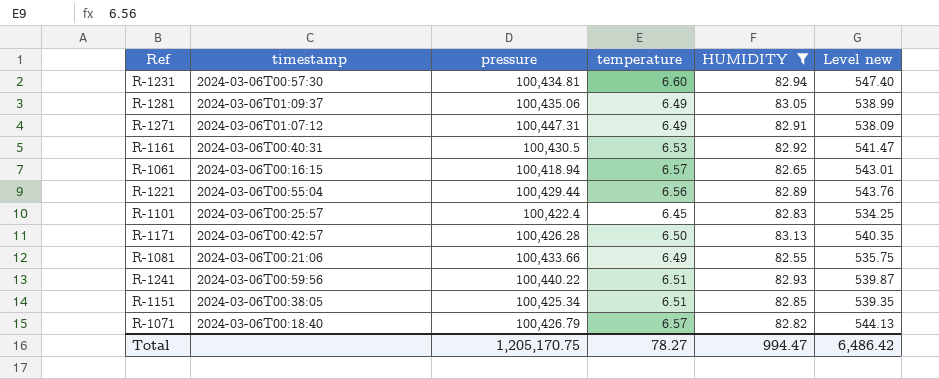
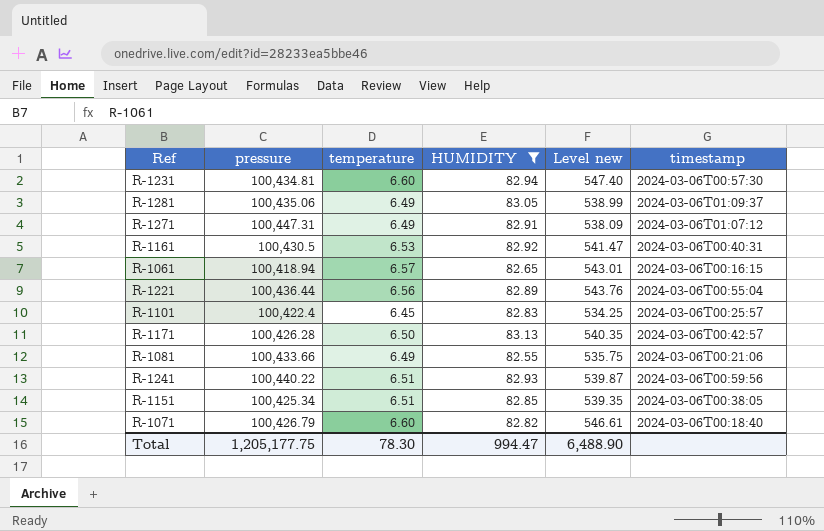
column timestamp | position: 2 -> 6
R-1221 | pressure: 100,429.44 -> 100,436.44
R-1071 | temperature: 6.57 -> 6.60
R-1071 | Level new: 544.13 -> 546.61
Total | pressure: 1,205,170.75 -> 1,205,177.75
Total | temperature: 78.27 -> 78.30
Total | Level new: 6,486.42 -> 6,488.90

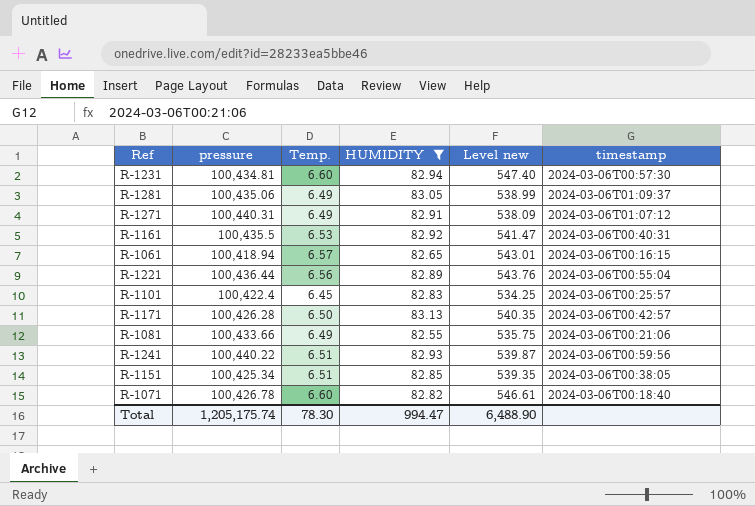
column name: temperature -> Temp.
R-1271 | pressure: 100,447.31 -> 100,440.31
R-1161 | pressure: 100,430.5 -> 100,435.5
R-1071 | pressure: 100,426.79 -> 100,426.78
Total | pressure: 1,205,177.75 -> 1,205,175.74

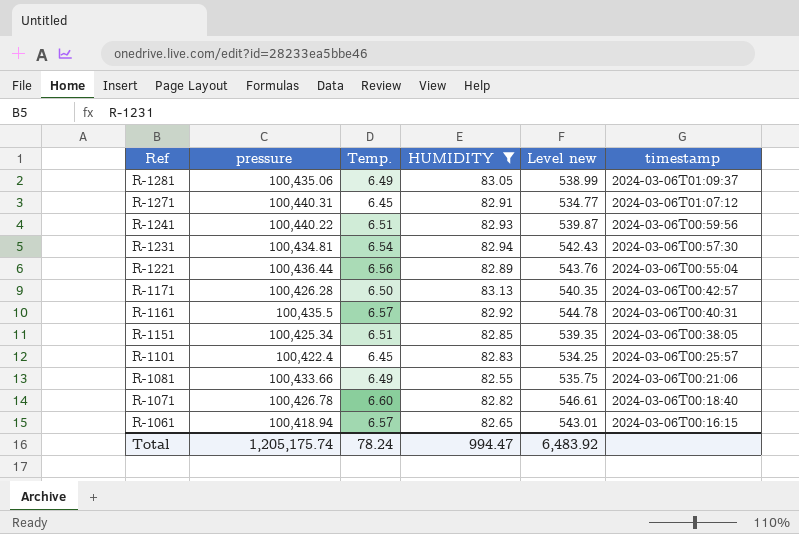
row order: none -> Ref descending
R-1271 | Temp.: 6.49 -> 6.45
R-1271 | Level new: 538.09 -> 534.77
R-1231 | Temp.: 6.60 -> 6.54
R-1231 | Level new: 547.40 -> 542.43
R-1161 | Temp.: 6.53 -> 6.57
R-1161 | Level new: 541.47 -> 544.78
Total | Temp.: 78.30 -> 78.24
Total | Level new: 6,488.90 -> 6,483.92

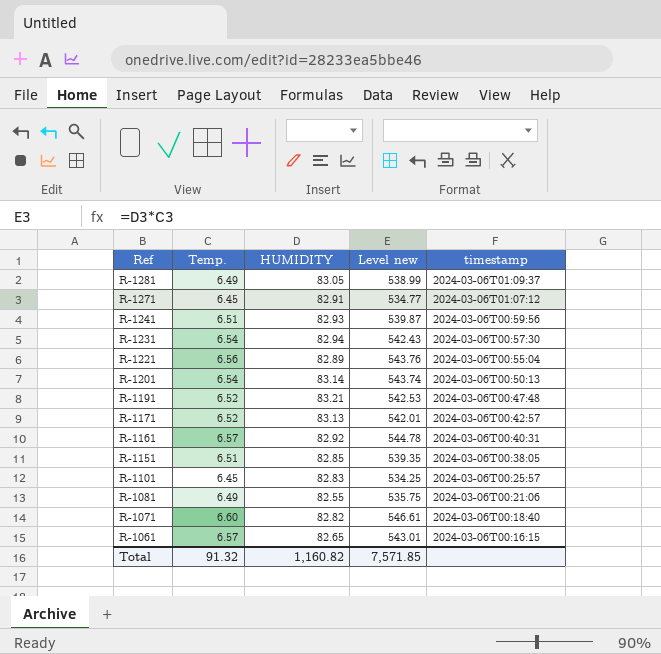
filter: HUMIDITY <= 83.13 -> none
column pressure | position: 2 -> none
R-1171 | Temp.: 6.50 -> 6.52
R-1171 | Level new: 540.35 -> 542.01
Total | Temp.: 78.24 -> 91.32
Total | HUMIDITY: 994.47 -> 1,160.82
Total | Level new: 6,483.92 -> 7,571.85

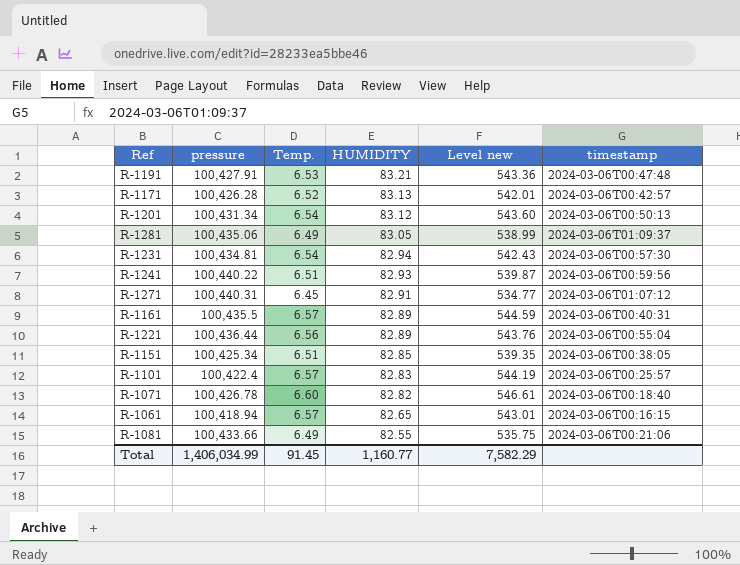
row order: Ref descending -> HUMIDITY descending
column pressure | position: none -> 2
R-1191 | Temp.: 6.52 -> 6.53
R-1191 | Level new: 542.53 -> 543.36
R-1201 | HUMIDITY: 83.14 -> 83.12
R-1201 | Level new: 543.74 -> 543.60
R-1161 | HUMIDITY: 82.92 -> 82.89
R-1161 | Level new: 544.78 -> 544.59
R-1101 | Temp.: 6.45 -> 6.57
R-1101 | Level new: 534.25 -> 544.19
Total | Temp.: 91.32 -> 91.45
Total | HUMIDITY: 1,160.82 -> 1,160.77
Total | Level new: 7,571.85 -> 7,582.29

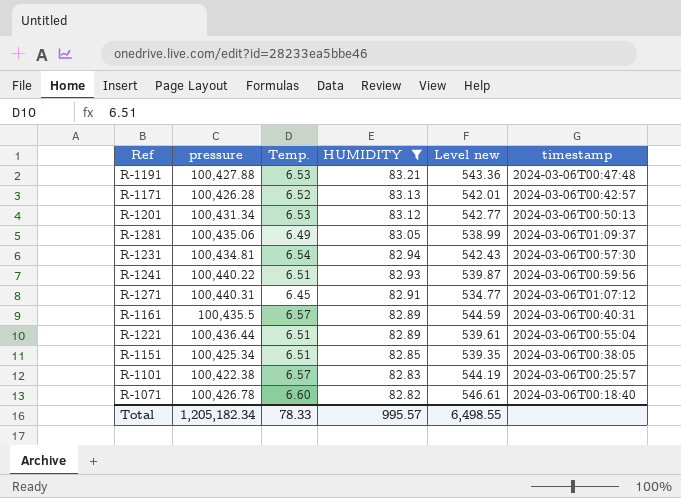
filter: none -> HUMIDITY >= 82.82
R-1191 | pressure: 100,427.91 -> 100,427.88
R-1201 | Temp.: 6.54 -> 6.53
R-1201 | Level new: 543.60 -> 542.77
R-1221 | Temp.: 6.56 -> 6.51
R-1221 | Level new: 543.76 -> 539.61
R-1101 | pressure: 100,422.4 -> 100,422.38
Total | pressure: 1,406,034.99 -> 1,205,182.34
Total | Temp.: 91.45 -> 78.33
Total | HUMIDITY: 1,160.77 -> 995.57
Total | Level new: 7,582.29 -> 6,498.55

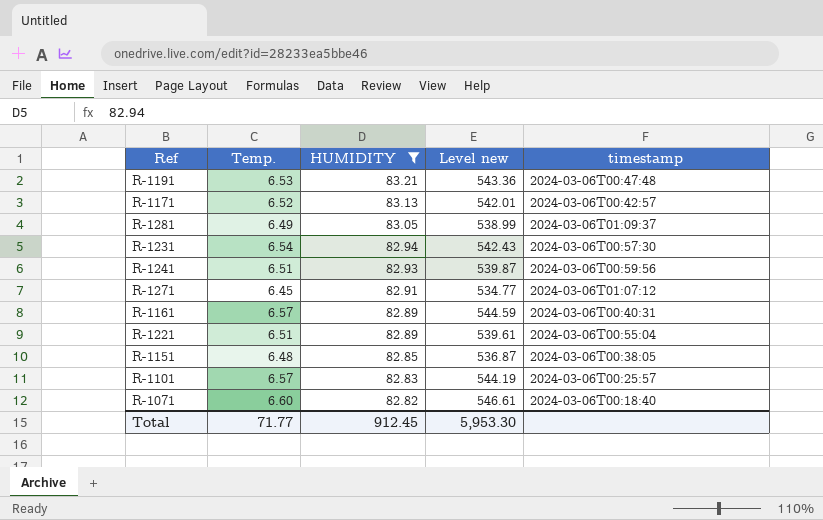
column pressure | position: 2 -> none
row R-1201: 100,431.34 | 6.53 | 83.12 | 542.77 | 2024-03-06T00:50:13 -> none
R-1151 | Temp.: 6.51 -> 6.48
R-1151 | Level new: 539.35 -> 536.87
Total | Temp.: 78.33 -> 71.77
Total | HUMIDITY: 995.57 -> 912.45
Total | Level new: 6,498.55 -> 5,953.30

